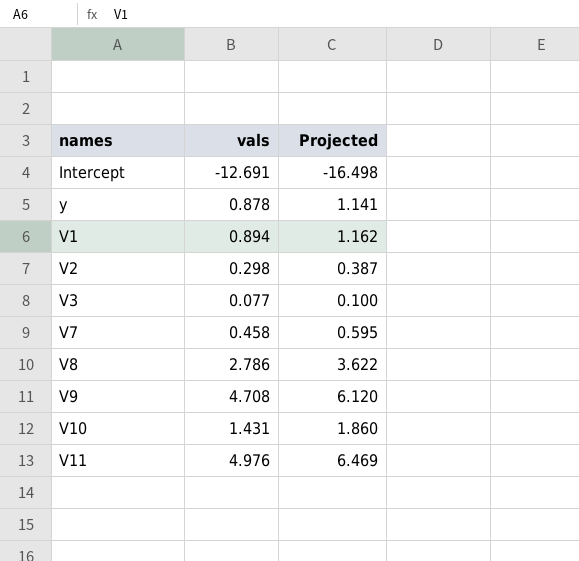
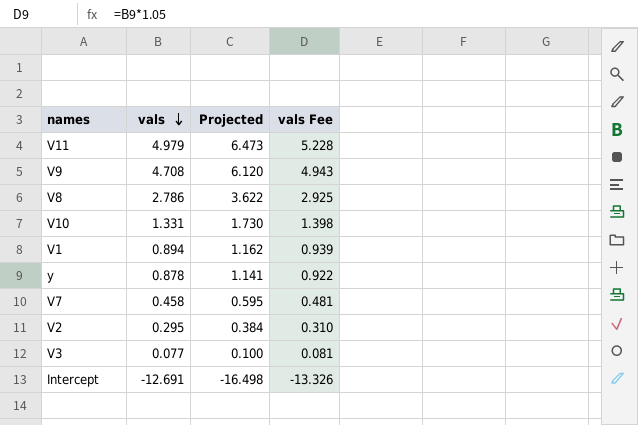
row order: none -> vals descending
column vals Fee | formula: none -> [vals] * 1.05
V11 | vals: 4.976 -> 4.979
V11 | Projected: 6.469 -> 6.473
V10 | vals: 1.431 -> 1.331
V10 | Projected: 1.860 -> 1.730
V2 | vals: 0.298 -> 0.295
V2 | Projected: 0.387 -> 0.384

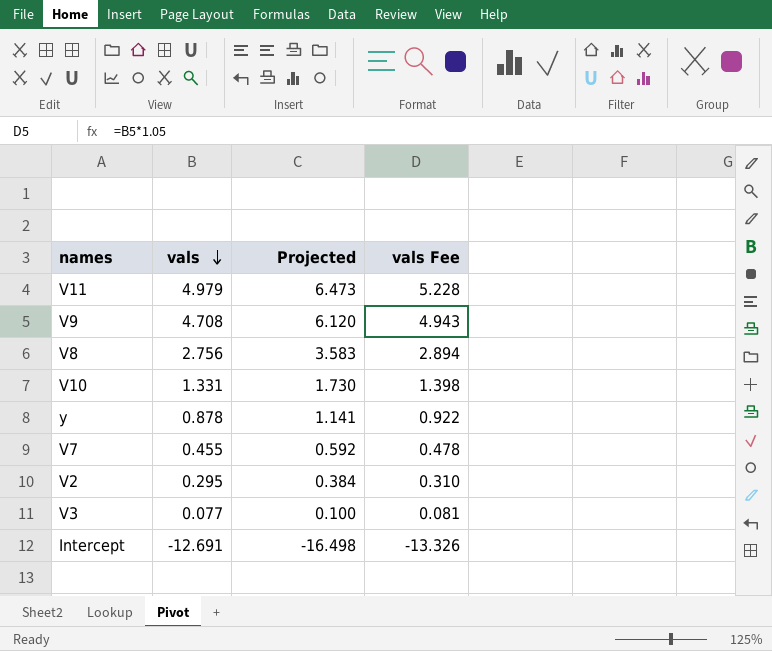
row V1: 0.894 | 1.162 | 0.939 -> none
V8 | vals: 2.786 -> 2.756
V8 | Projected: 3.622 -> 3.583
V8 | vals Fee: 2.925 -> 2.894
V7 | vals: 0.458 -> 0.455
V7 | Projected: 0.595 -> 0.592
V7 | vals Fee: 0.481 -> 0.478

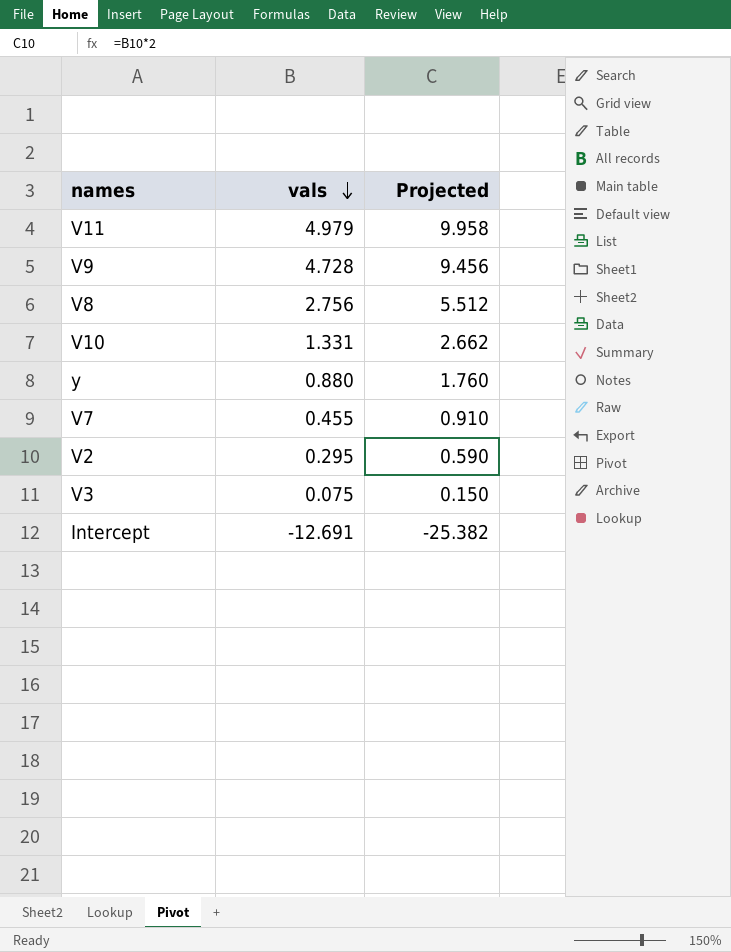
column vals Fee | formula: [vals] * 1.05 -> none
column Projected | formula: [vals] * 1.3 -> [vals] * 2
V9 | vals: 4.708 -> 4.728
y | vals: 0.878 -> 0.880
V3 | vals: 0.077 -> 0.075

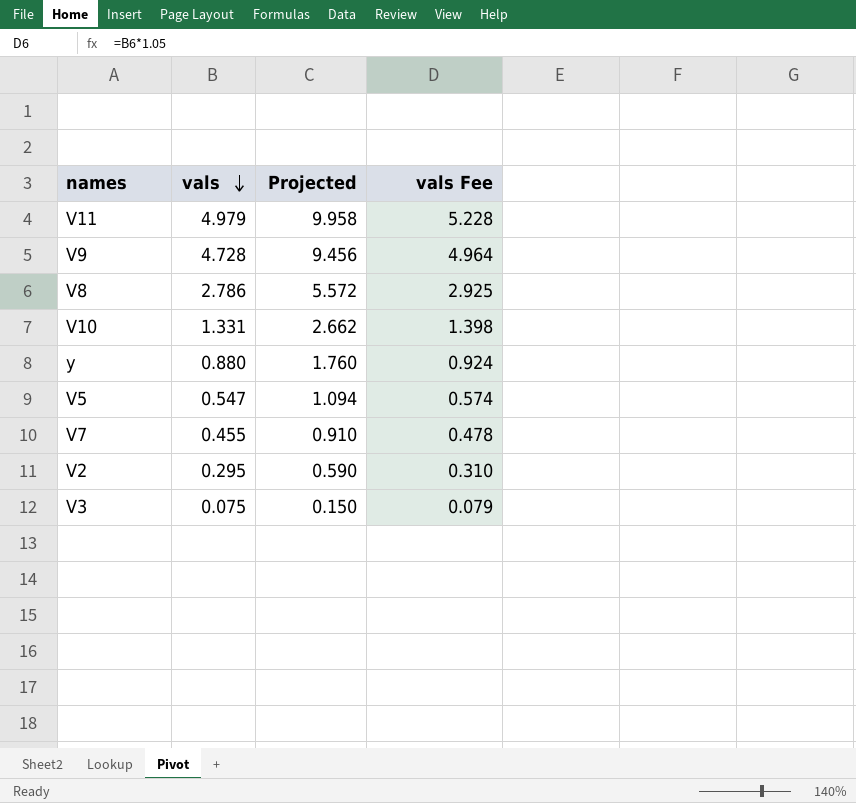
column vals Fee | formula: none -> [vals] * 1.05
row Intercept: -12.691 | -25.382 -> none
V8 | vals: 2.756 -> 2.786
V8 | Projected: 5.512 -> 5.572
row V5: none -> 0.547 | 1.094 | 0.574

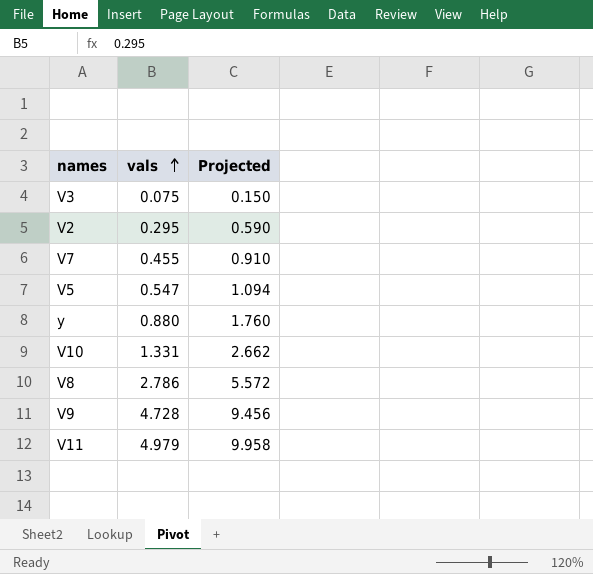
row order: vals descending -> vals ascending
column vals Fee | formula: [vals] * 1.05 -> none

